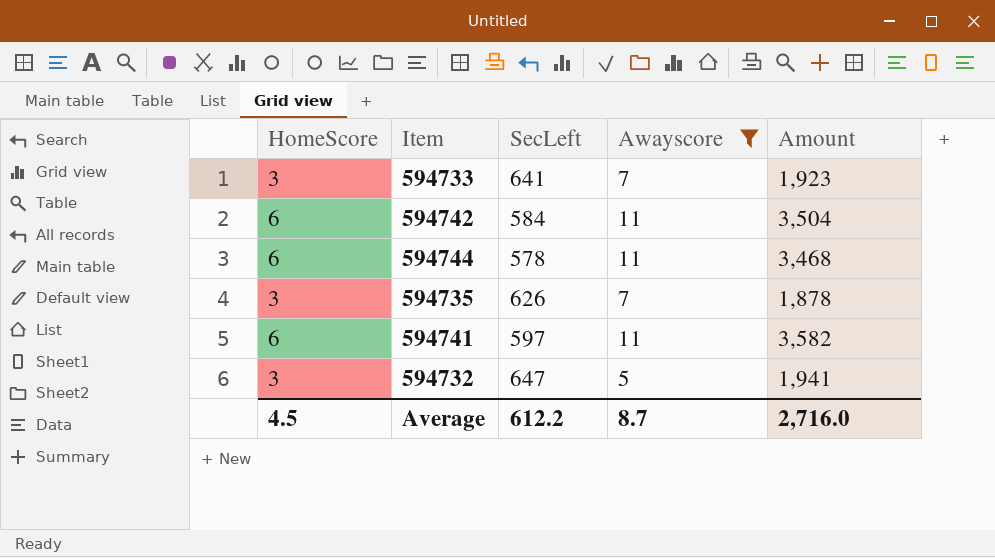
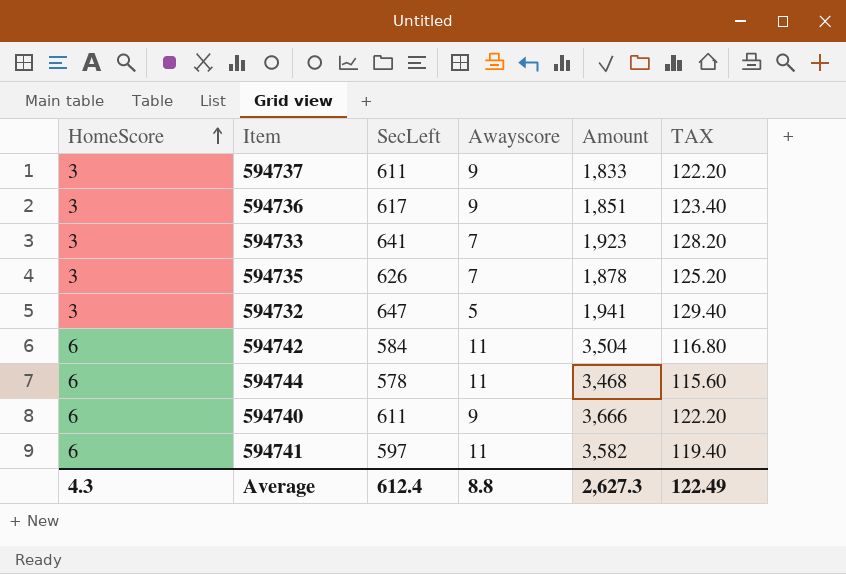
filter: Awayscore != 9 -> none
row order: none -> HomeScore ascending
column TAX | formula: none -> [SecLeft] * 0.2
Average | HomeScore: 4.5 -> 4.3
Average | SecLeft: 612.2 -> 612.4
Average | Awayscore: 8.7 -> 8.8
Average | Amount: 2,716.0 -> 2,627.3

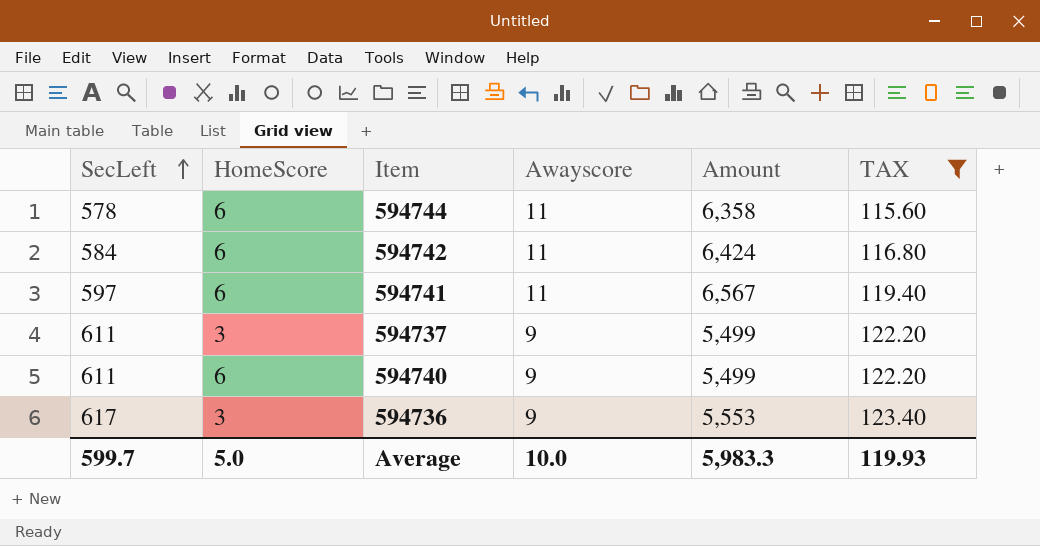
filter: none -> TAX <= 123.40
row order: HomeScore ascending -> SecLeft ascending
column SecLeft | position: 3 -> 1
column Amount | formula: [HomeScore] * [SecLeft] -> [SecLeft] * [Awayscore]
Average | SecLeft: 612.4 -> 599.7
Average | HomeScore: 4.3 -> 5.0
Average | Awayscore: 8.8 -> 10.0
Average | Amount: 2,627.3 -> 5,983.3
Average | TAX: 122.49 -> 119.93

